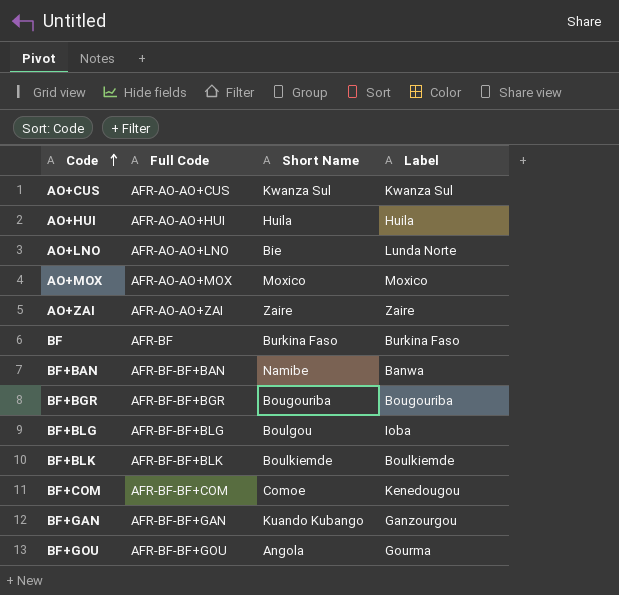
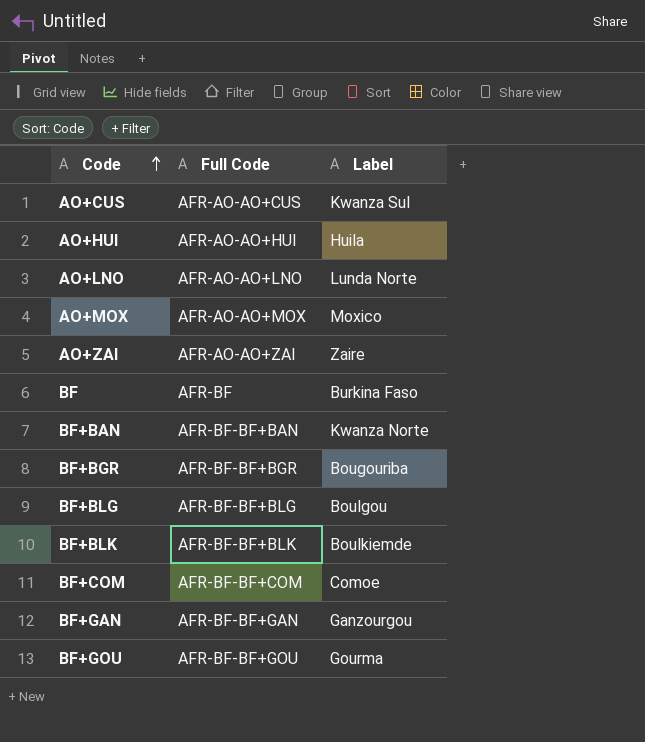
column Short Name | position: 3 -> none
BF+BAN | Label: Banwa -> Kwanza Norte
BF+BLG | Label: Ioba -> Boulgou
BF+COM | Label: Kenedougou -> Comoe

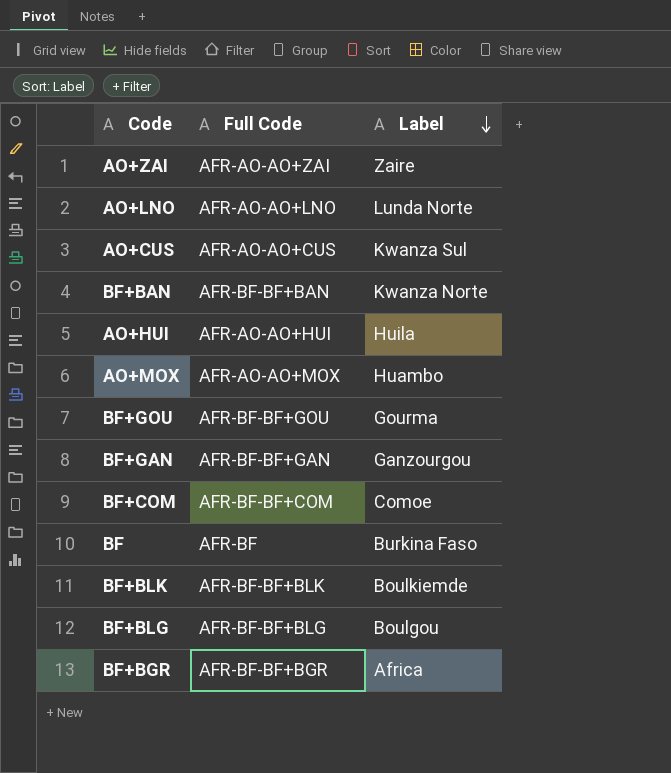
row order: Code ascending -> Label descending
AO+MOX | Label: Moxico -> Huambo
BF+BGR | Label: Bougouriba -> Africa

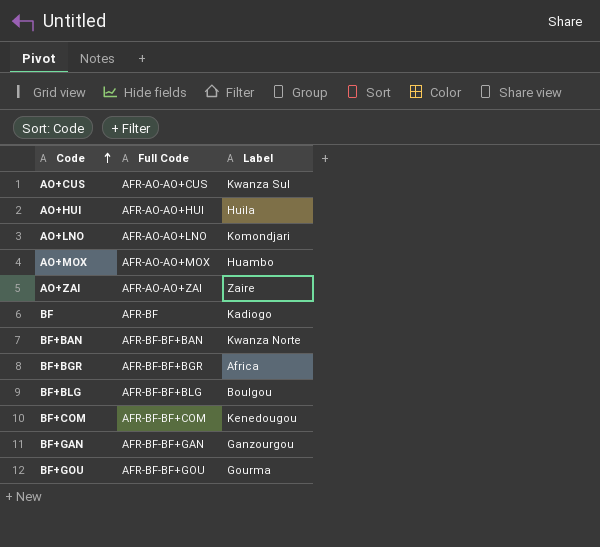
row order: Label descending -> Code ascending
row BF+BLK: AFR-BF-BF+BLK | Boulkiemde -> none
AO+LNO | Label: Lunda Norte -> Komondjari
BF | Label: Burkina Faso -> Kadiogo
BF+COM | Label: Comoe -> Kenedougou

